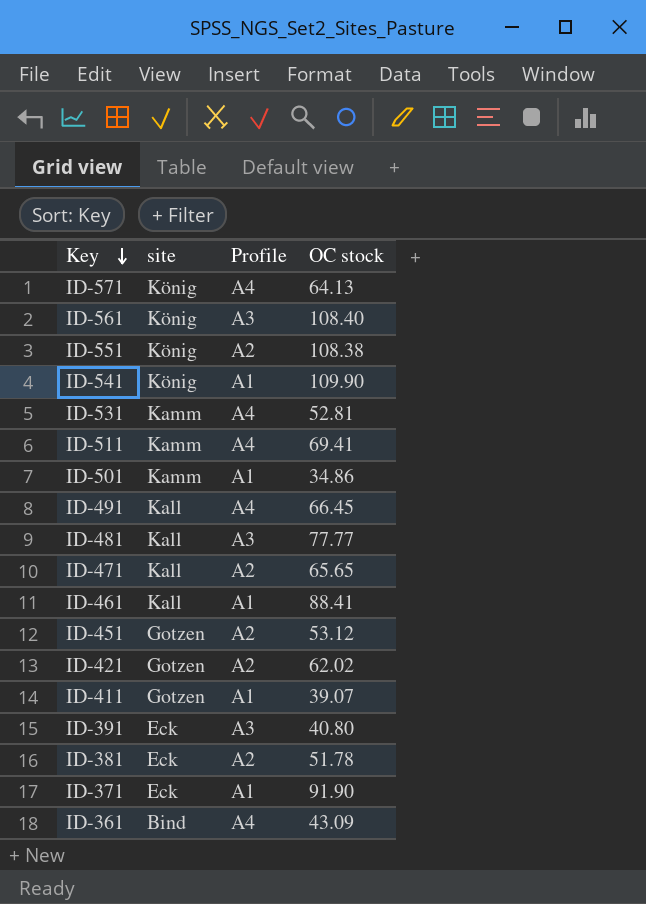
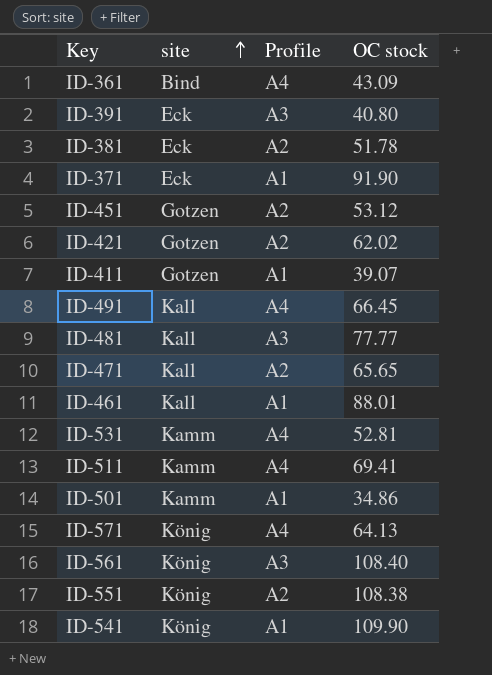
row order: Key descending -> site ascending
ID-461 | OC stock: 88.41 -> 88.01

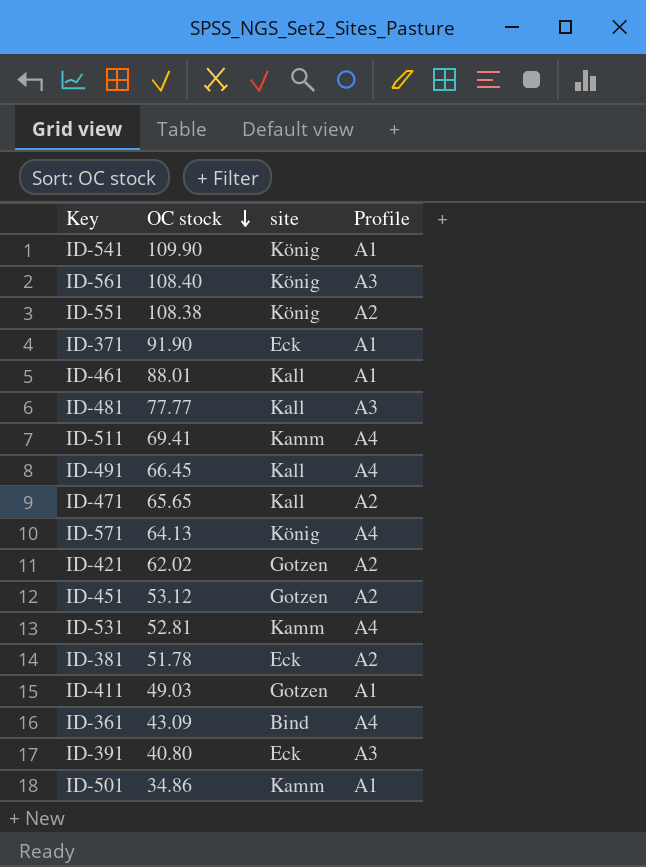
row order: site ascending -> OC stock descending
column OC stock | position: 4 -> 2
ID-411 | OC stock: 39.07 -> 49.03

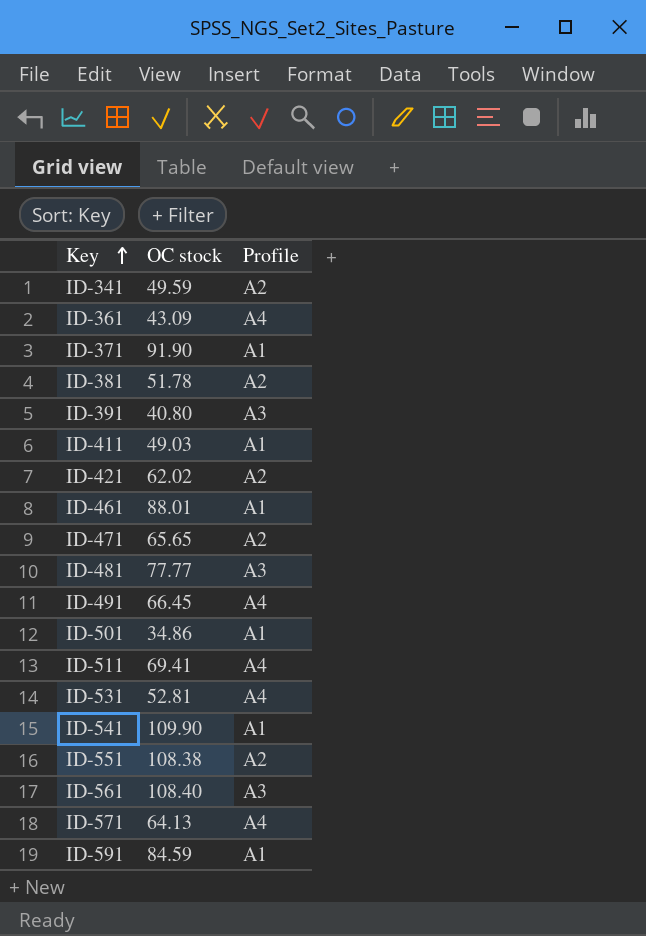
row order: OC stock descending -> Key ascending
column site | position: 3 -> none
row ID-451: 53.12 | Gotzen | A2 -> none
row ID-341: none -> 49.59 | A2
row ID-591: none -> 84.59 | A1

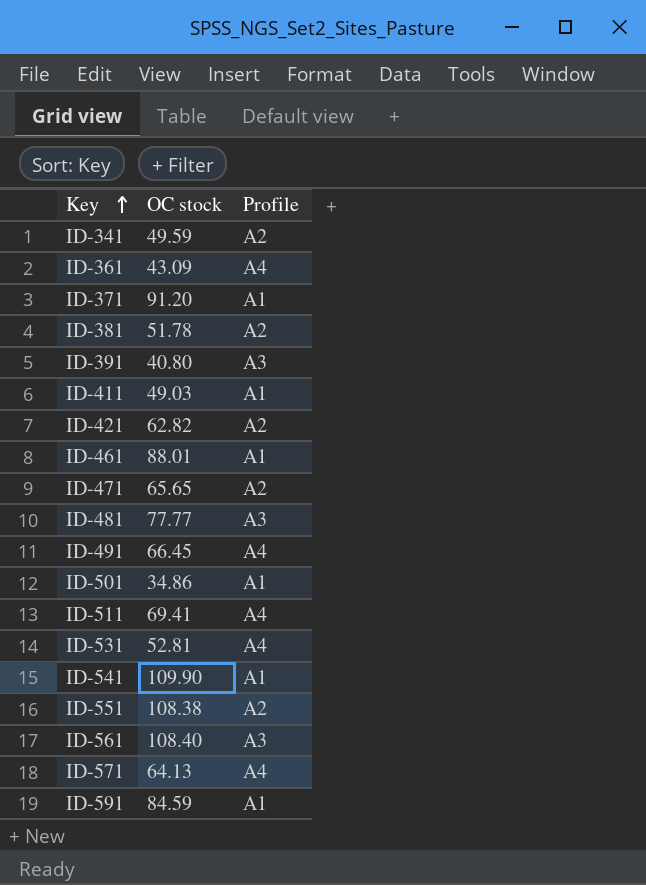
ID-371 | OC stock: 91.90 -> 91.20
ID-421 | OC stock: 62.02 -> 62.82

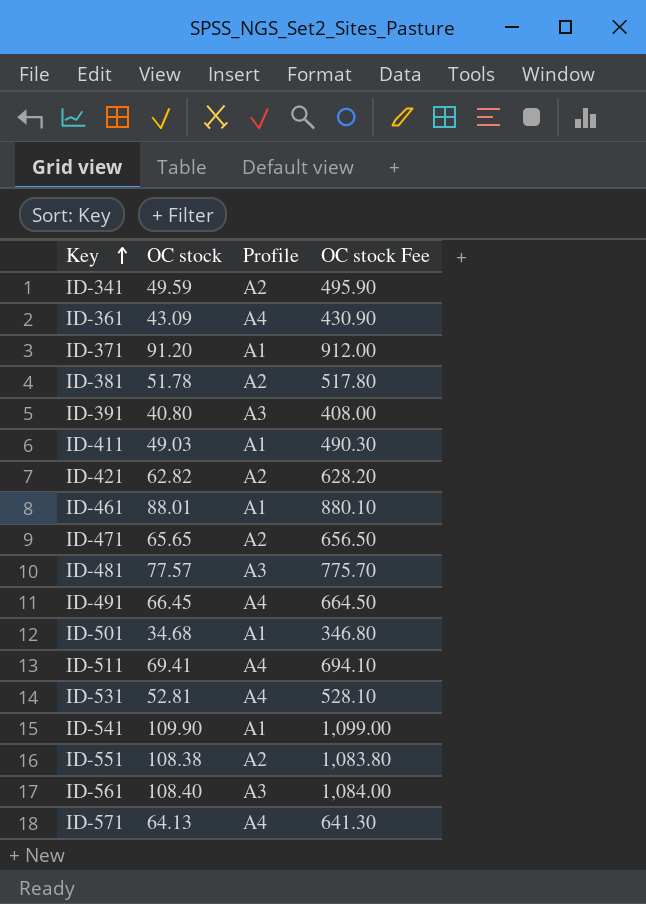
column OC stock Fee | formula: none -> [OC stock] * 10
row ID-591: 84.59 | A1 -> none
ID-481 | OC stock: 77.77 -> 77.57
ID-501 | OC stock: 34.86 -> 34.68

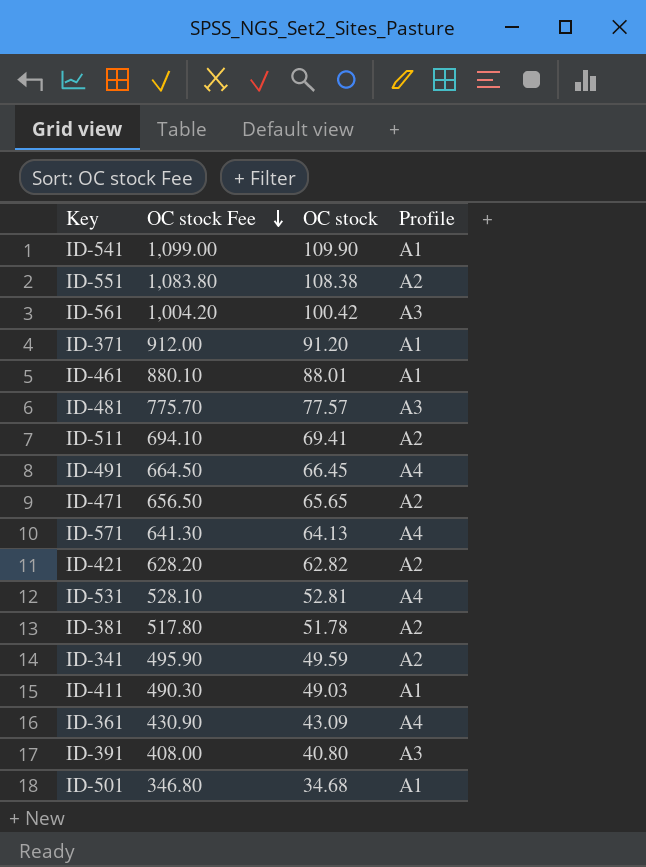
row order: Key ascending -> OC stock Fee descending
column OC stock Fee | position: 4 -> 2
ID-561 | OC stock Fee: 1,084.00 -> 1,004.20
ID-561 | OC stock: 108.40 -> 100.42
ID-511 | Profile: A4 -> A2

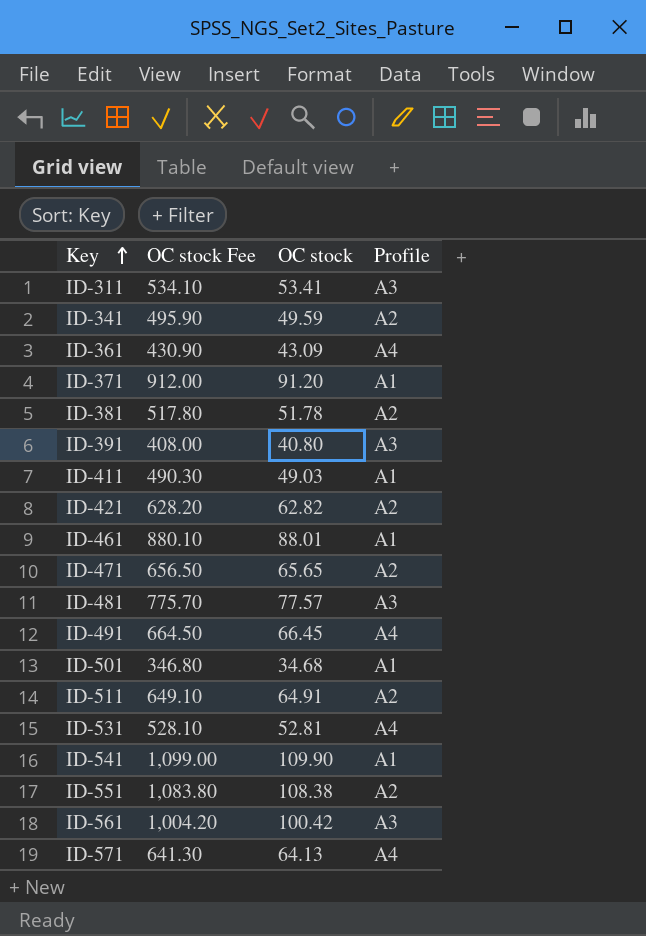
row order: OC stock Fee descending -> Key ascending
row ID-311: none -> 534.10 | 53.41 | A3
ID-511 | OC stock Fee: 694.10 -> 649.10
ID-511 | OC stock: 69.41 -> 64.91

